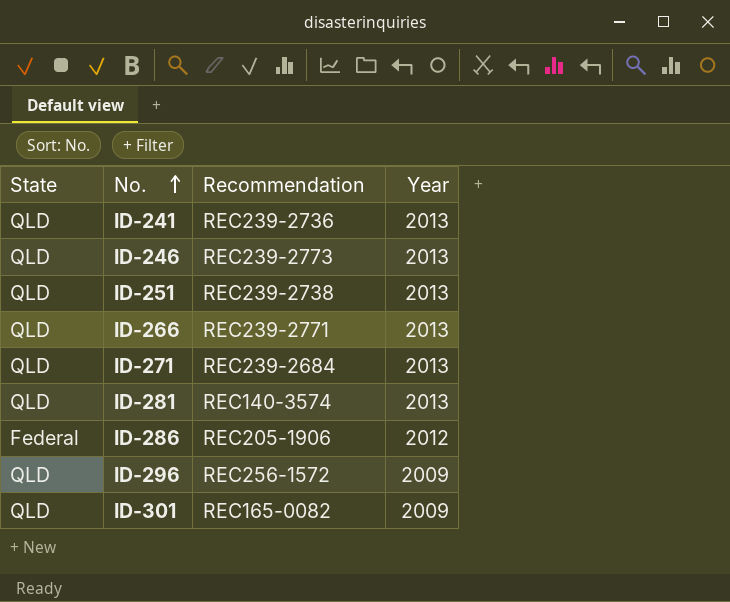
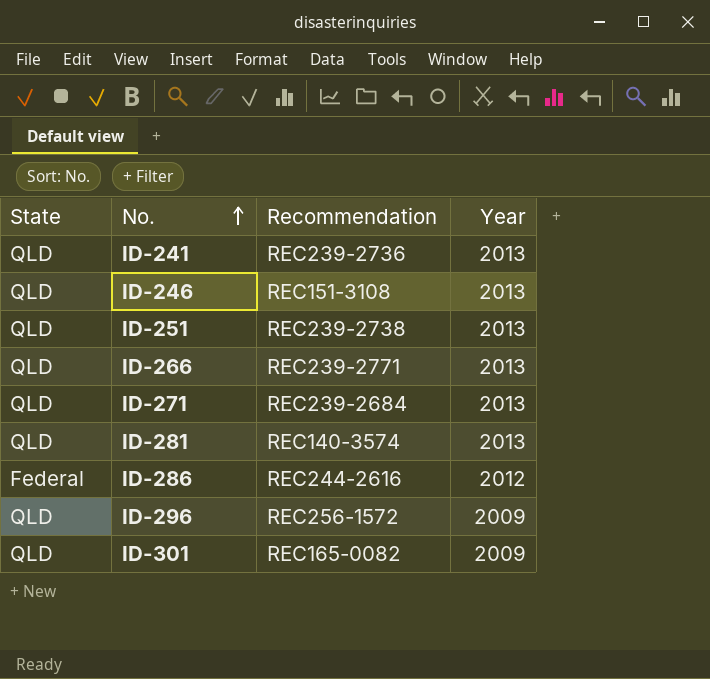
ID-246 | Recommendation: REC239-2773 -> REC151-3108
ID-286 | Recommendation: REC205-1906 -> REC244-2616

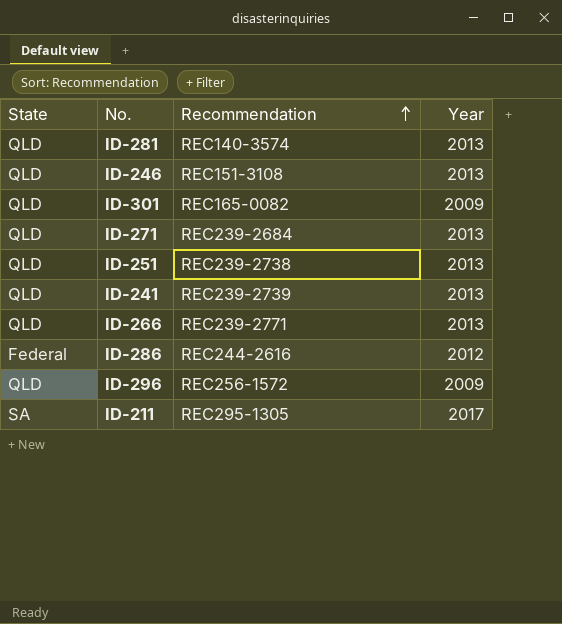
row order: No. ascending -> Recommendation ascending
ID-241 | Recommendation: REC239-2736 -> REC239-2739
row ID-211: none -> SA | REC295-1305 | 2017

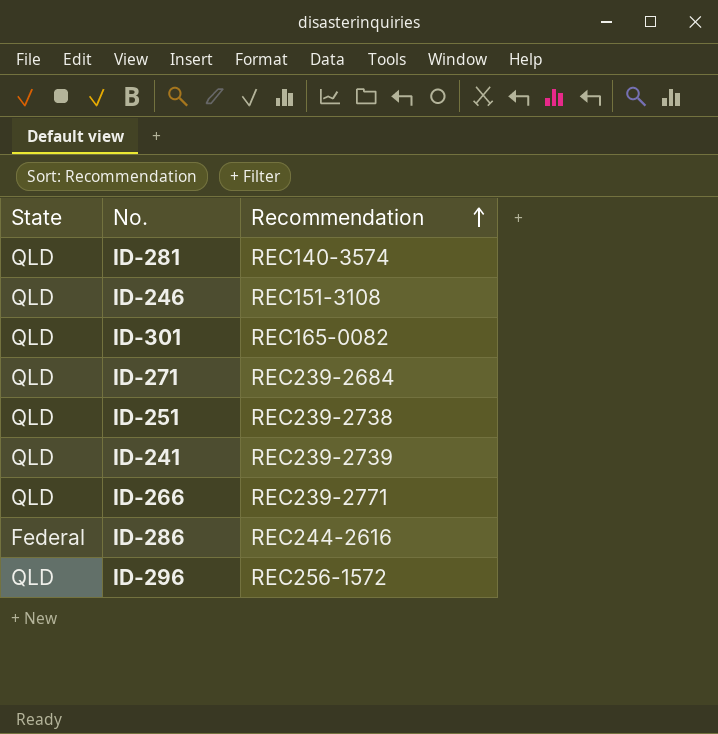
column Year | position: 4 -> none
row ID-211: SA | REC295-1305 | 2017 -> none

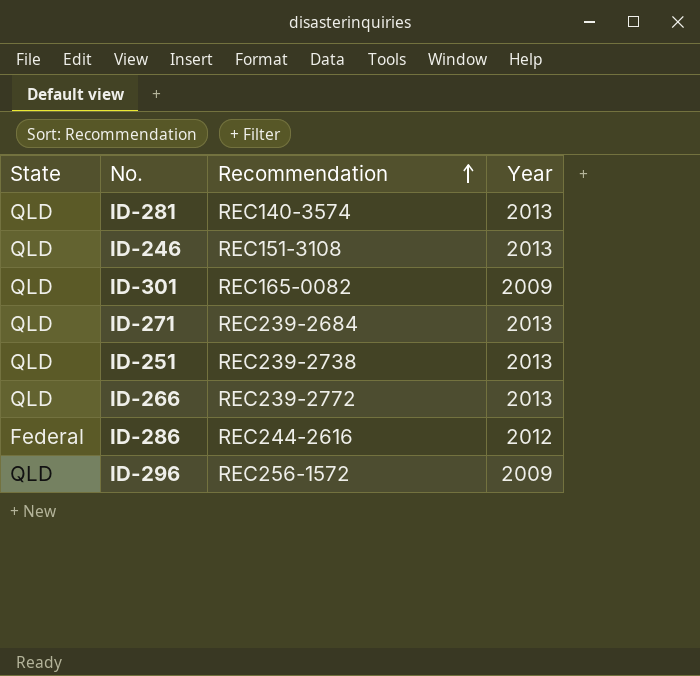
column Year | position: none -> 4
row ID-241: QLD | REC239-2739 -> none
ID-266 | Recommendation: REC239-2771 -> REC239-2772

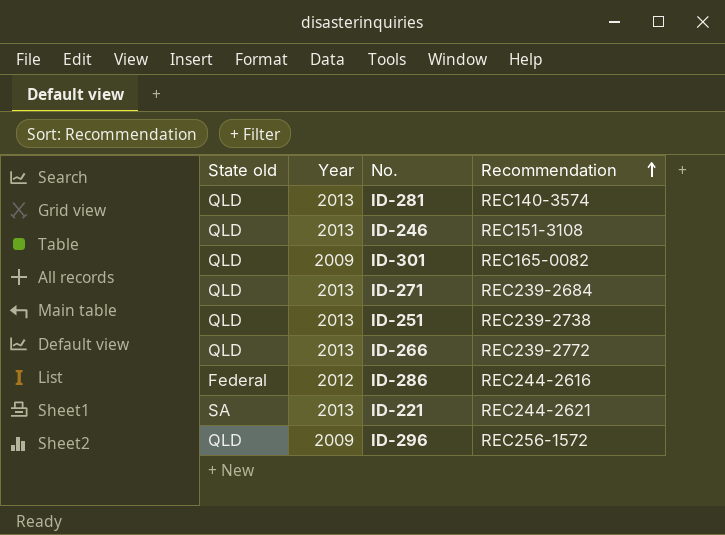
column name: State -> State old
column Year | position: 4 -> 2
row ID-221: none -> SA | 2013 | REC244-2621

